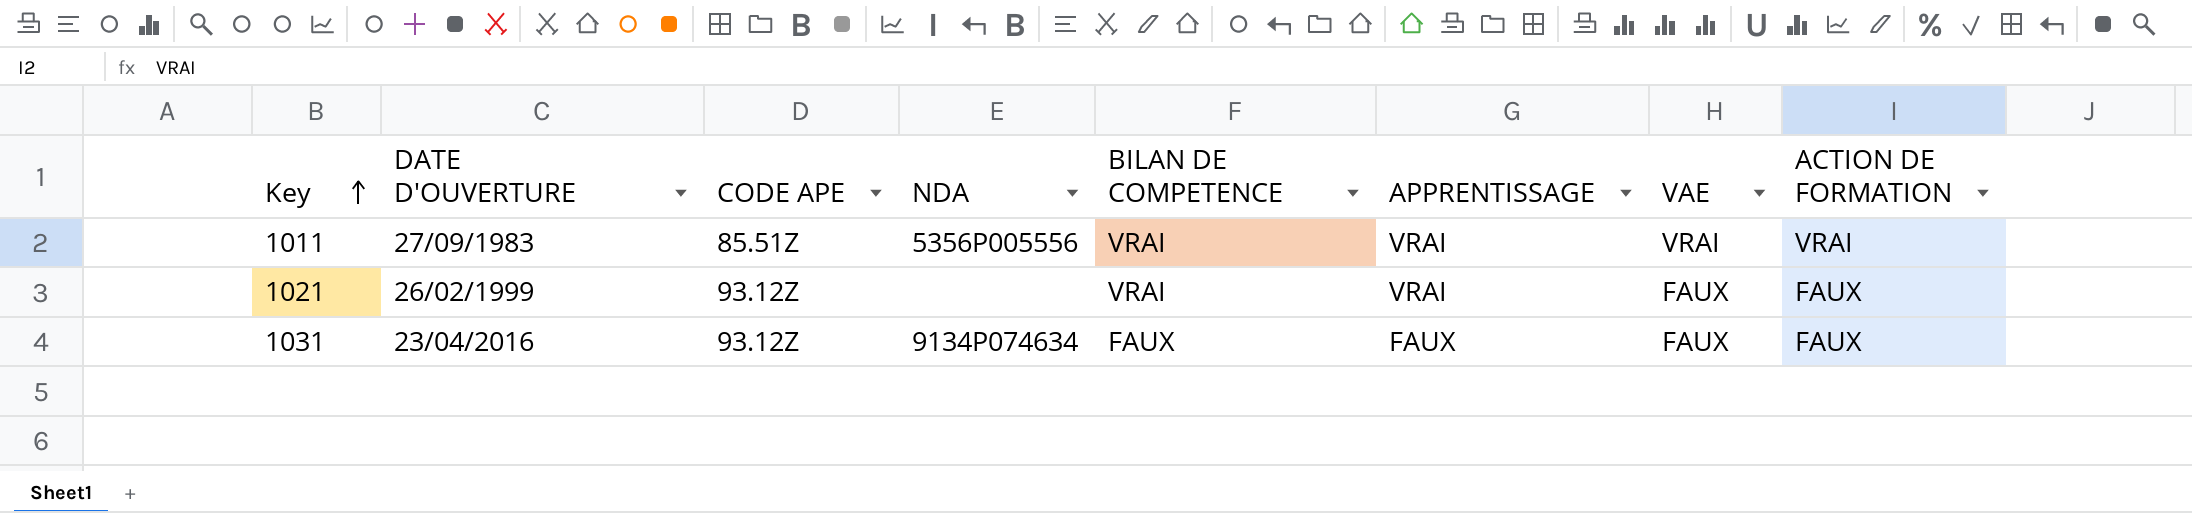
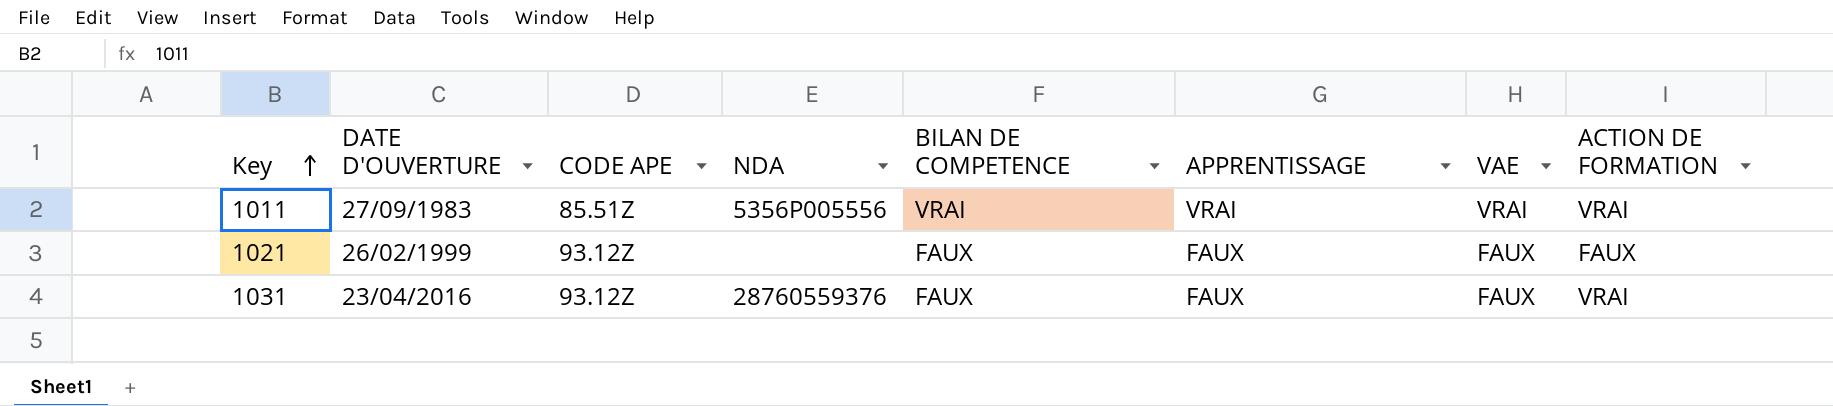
1021 | BILAN DE COMPETENCE: VRAI -> FAUX
1021 | APPRENTISSAGE: VRAI -> FAUX
1031 | NDA: 9134P074634 -> 28760559376
1031 | ACTION DE FORMATION: FAUX -> VRAI

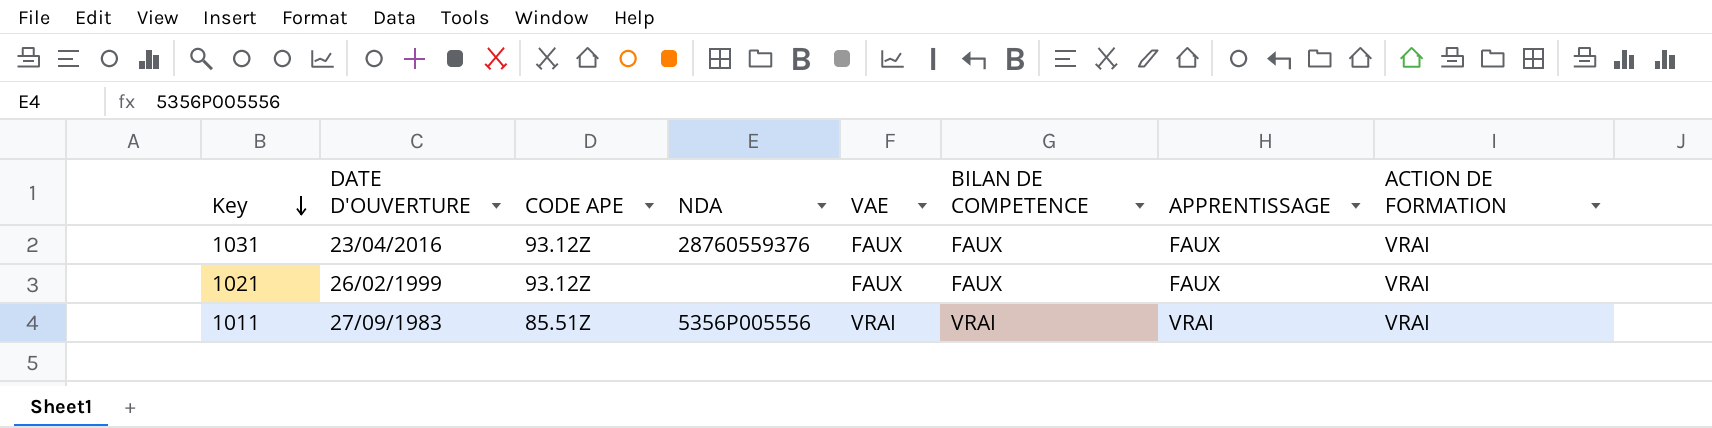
row order: Key ascending -> Key descending
column VAE | position: 7 -> 5
1021 | ACTION DE FORMATION: FAUX -> VRAI

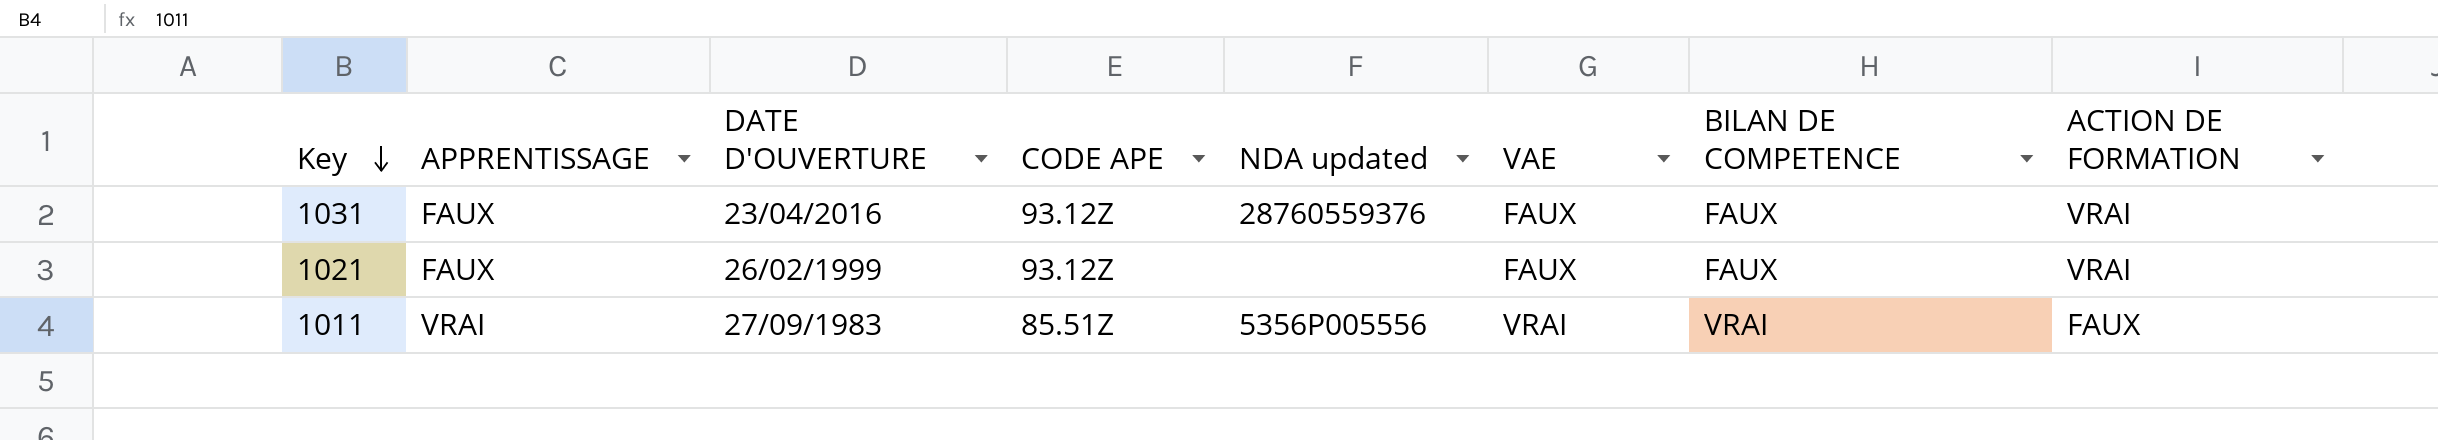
column APPRENTISSAGE | position: 7 -> 2
column name: NDA -> NDA updated
1011 | ACTION DE FORMATION: VRAI -> FAUX

